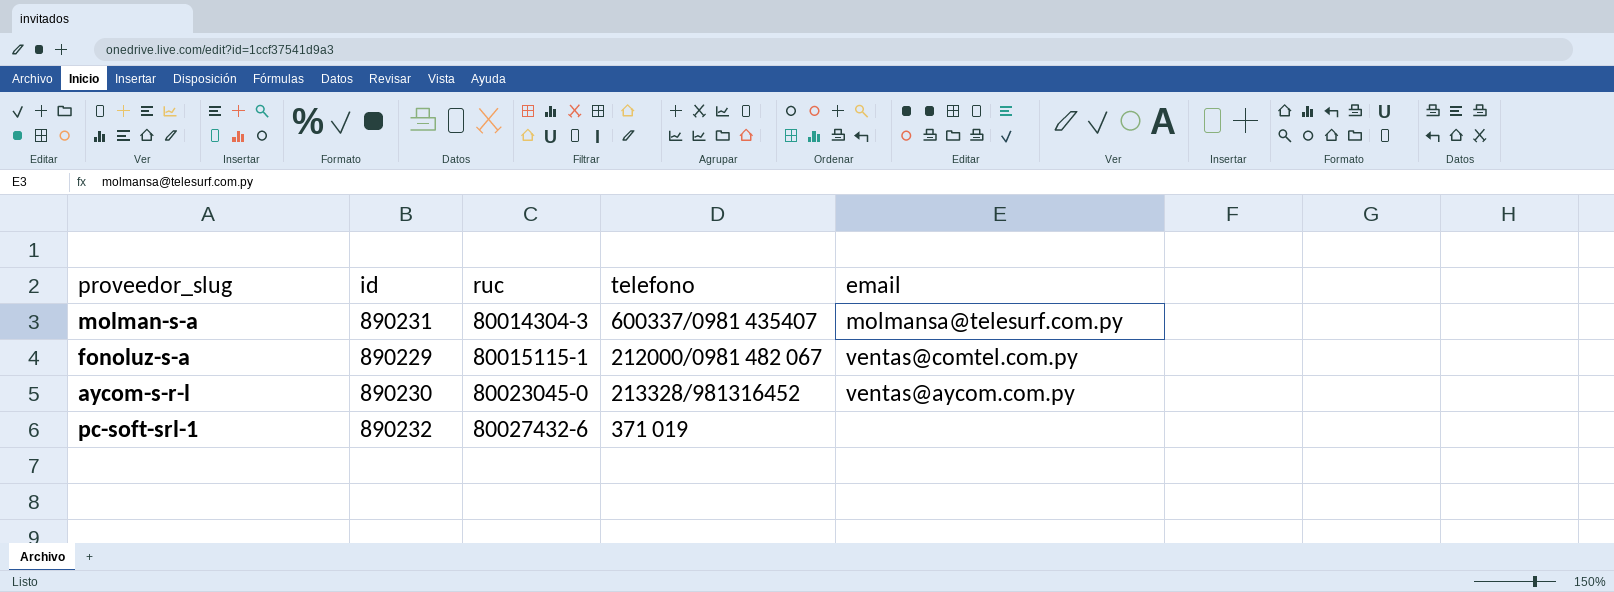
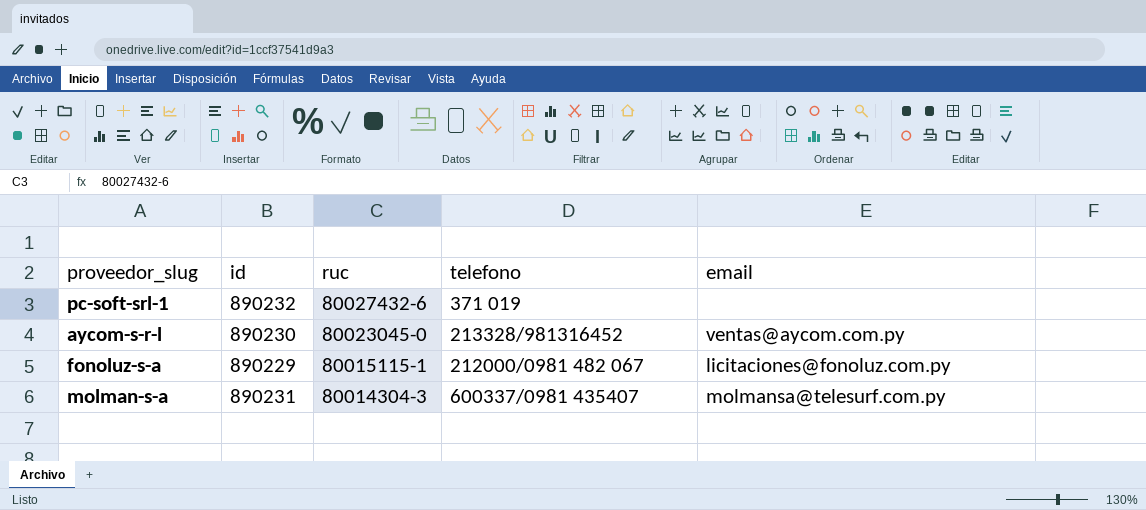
row order: ruc ascending -> ruc descending
fonoluz-s-a | email: ventas@comtel.com.py -> licitaciones@fonoluz.com.py

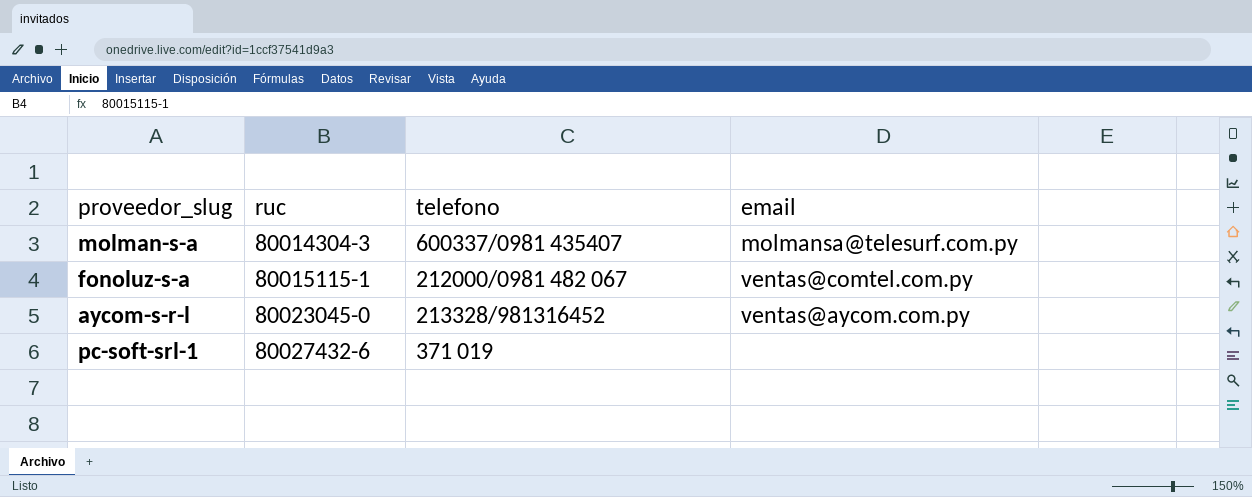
row order: ruc descending -> ruc ascending
column id | position: 2 -> none
fonoluz-s-a | email: licitaciones@fonoluz.com.py -> ventas@comtel.com.py

